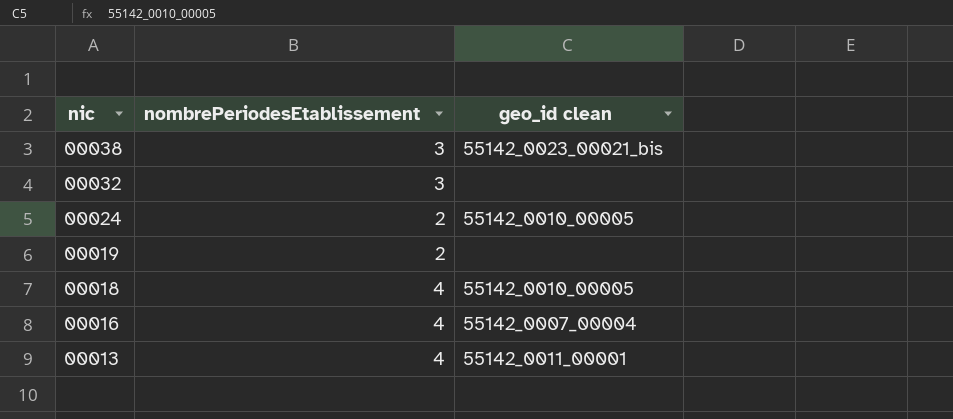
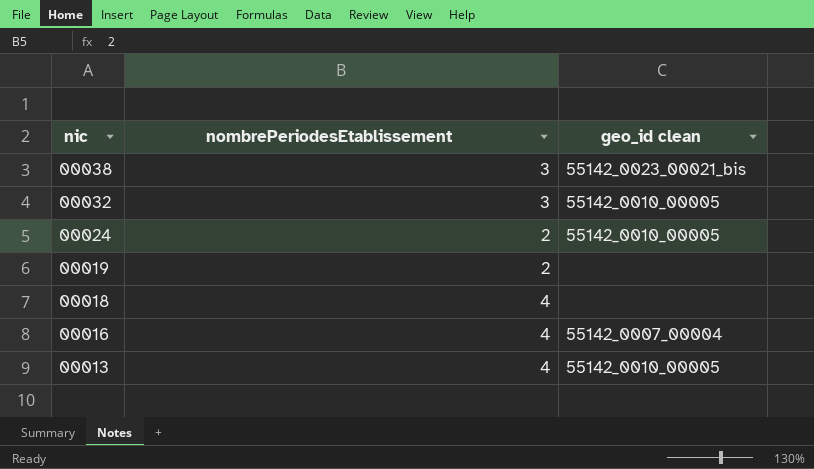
00032 | geo_id clean: none -> 55142_0010_00005
00018 | geo_id clean: 55142_0010_00005 -> none
00013 | geo_id clean: 55142_0011_00001 -> 55142_0010_00005

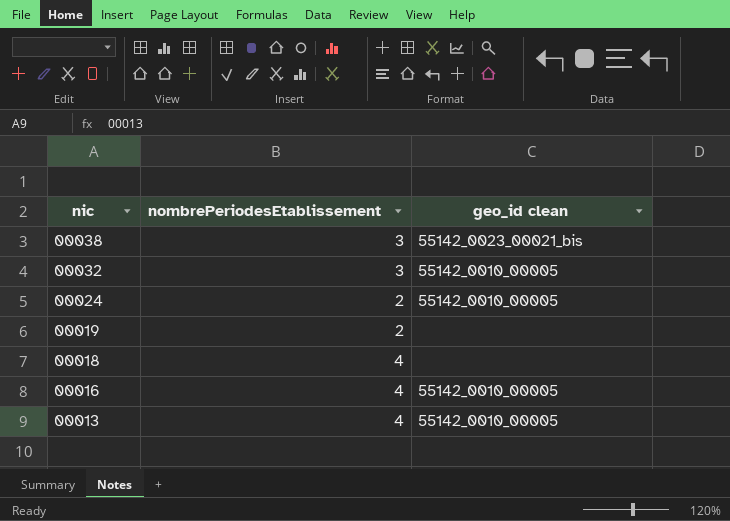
00016 | geo_id clean: 55142_0007_00004 -> 55142_0010_00005

